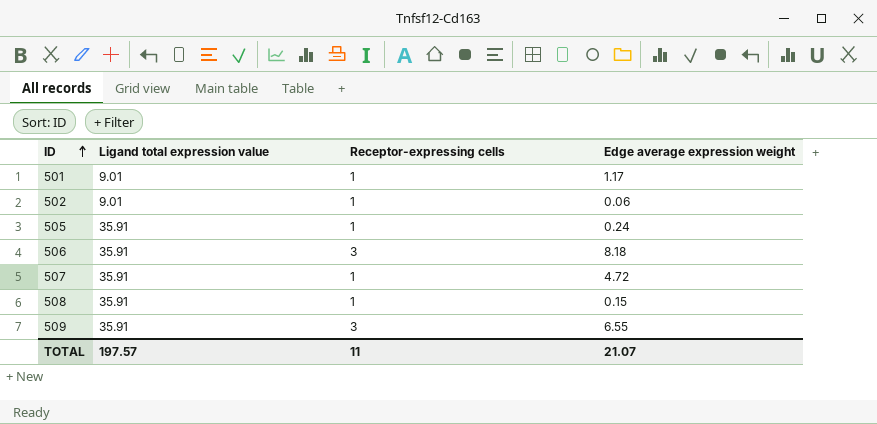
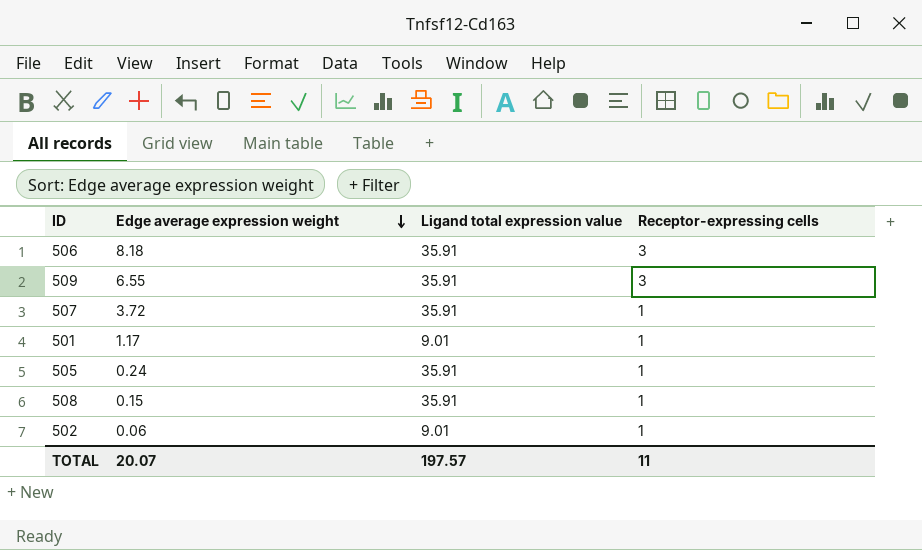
row order: ID ascending -> Edge average expression weight descending
column Edge average expression weight | position: 4 -> 2
507 | Edge average expression weight: 4.72 -> 3.72
TOTAL | Edge average expression weight: 21.07 -> 20.07

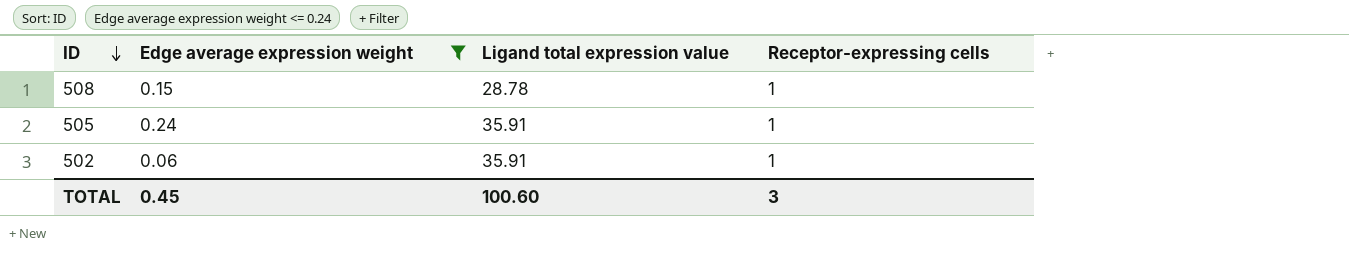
filter: none -> Edge average expression weight <= 0.24
row order: Edge average expression weight descending -> ID descending
508 | Ligand total expression value: 35.91 -> 28.78
502 | Ligand total expression value: 9.01 -> 35.91
TOTAL | Edge average expression weight: 20.07 -> 0.45
TOTAL | Ligand total expression value: 197.57 -> 100.60
TOTAL | Receptor-expressing cells: 11 -> 3

